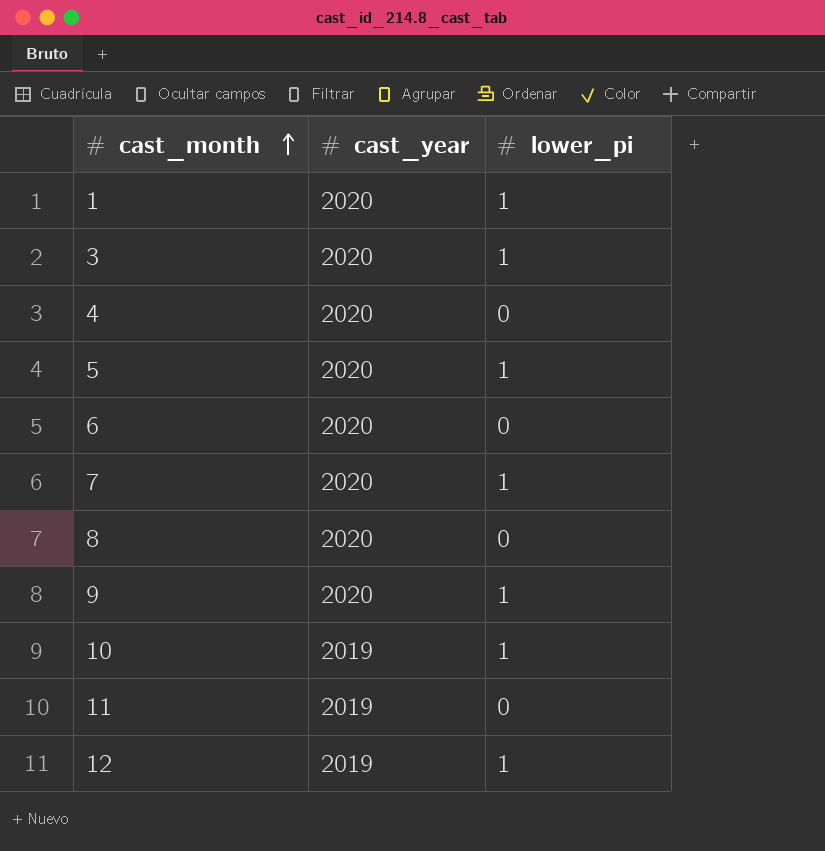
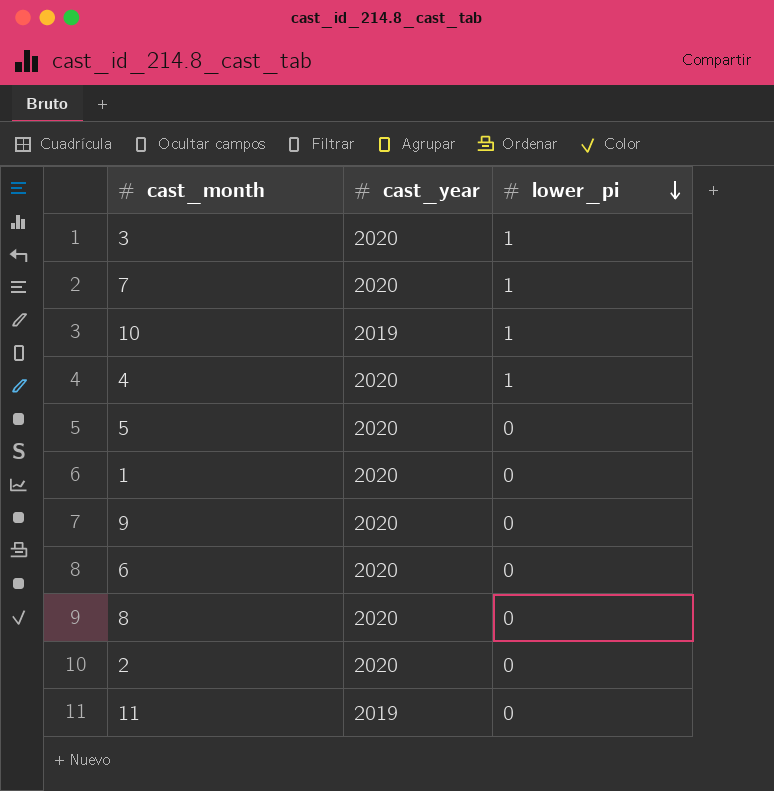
row order: cast_month ascending -> lower_pi descending
row 12: 2019 | 1 -> none
4 | lower_pi: 0 -> 1
5 | lower_pi: 1 -> 0
1 | lower_pi: 1 -> 0
9 | lower_pi: 1 -> 0
row 2: none -> 2020 | 0

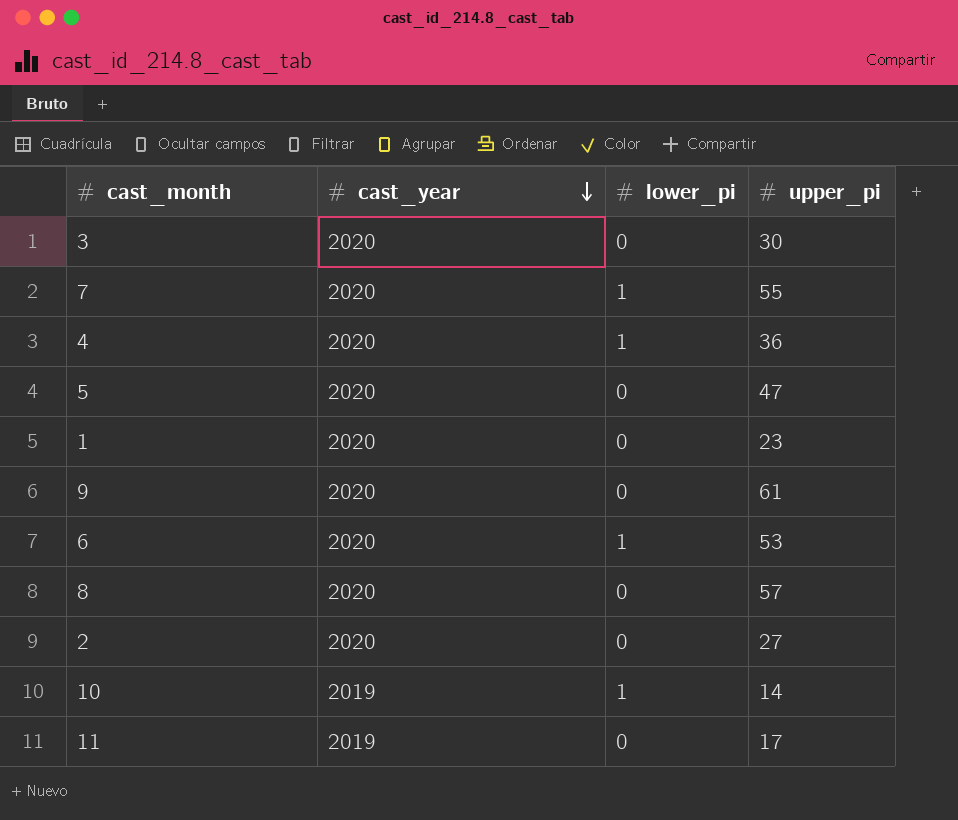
row order: lower_pi descending -> cast_year descending
column upper_pi | position: none -> 4
3 | lower_pi: 1 -> 0
6 | lower_pi: 0 -> 1

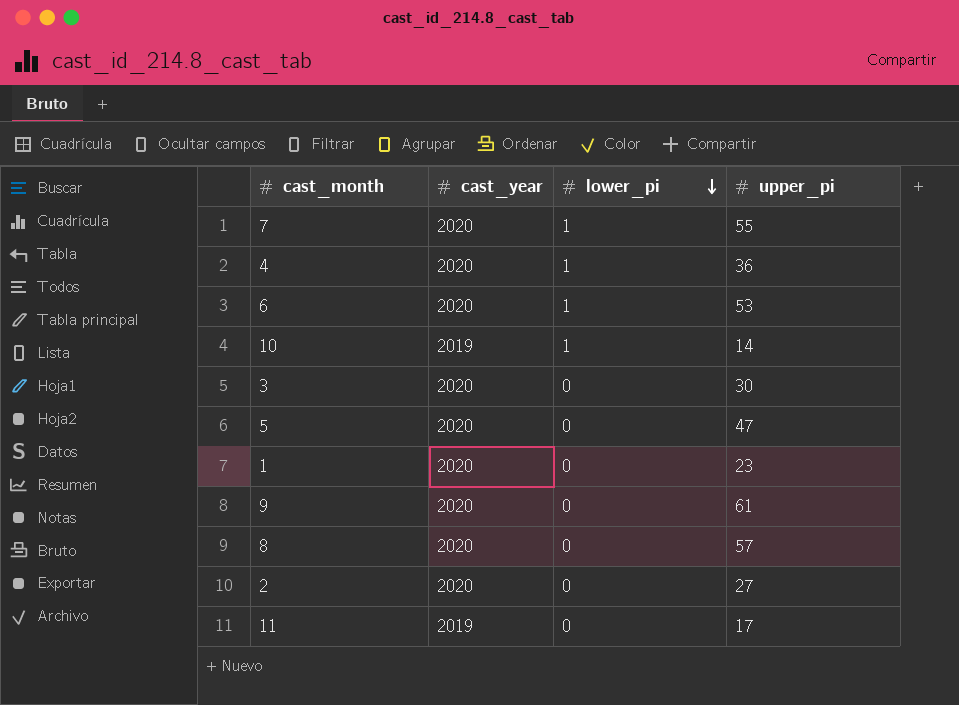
row order: cast_year descending -> lower_pi descending

